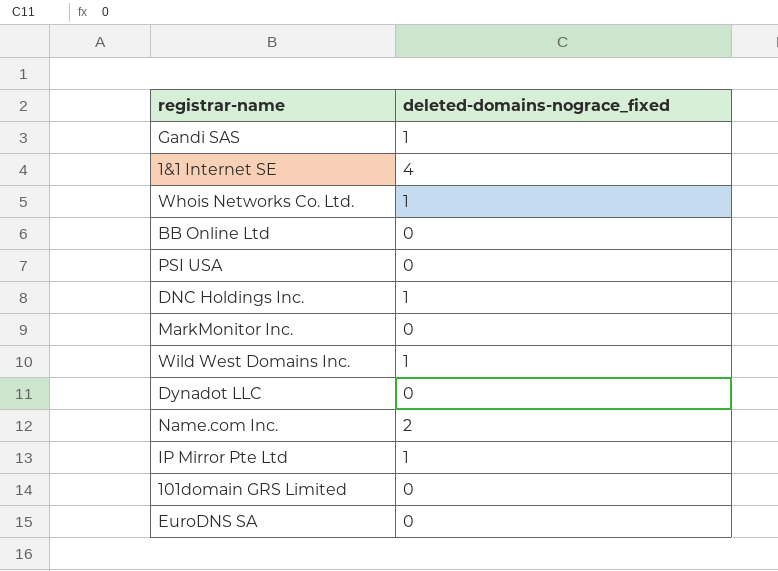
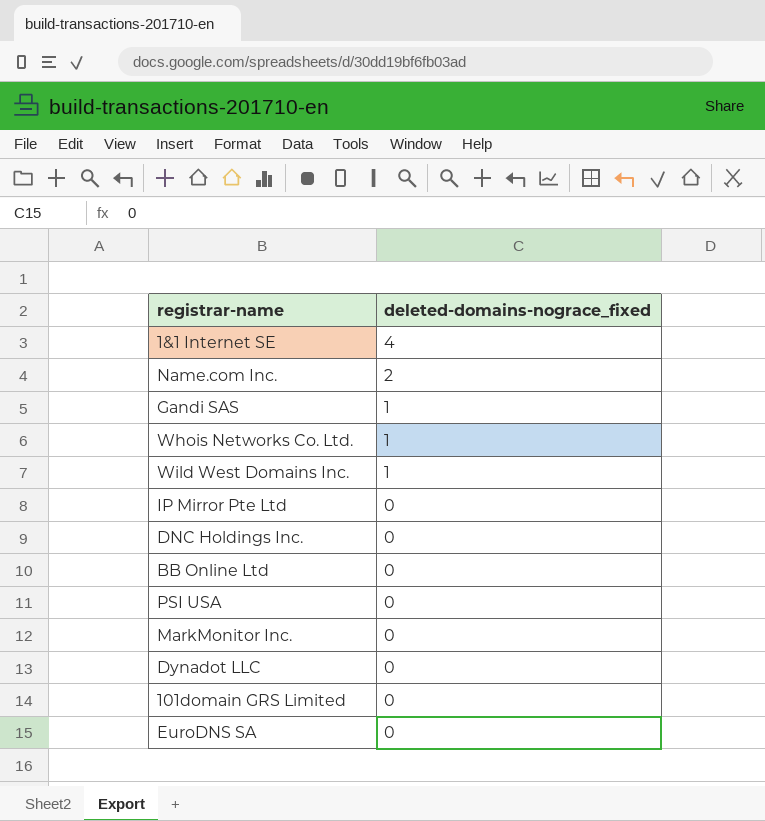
row order: none -> deleted-domains-nograce_fixed descending
IP Mirror Pte Ltd | deleted-domains-nograce_fixed: 1 -> 0
DNC Holdings Inc. | deleted-domains-nograce_fixed: 1 -> 0

